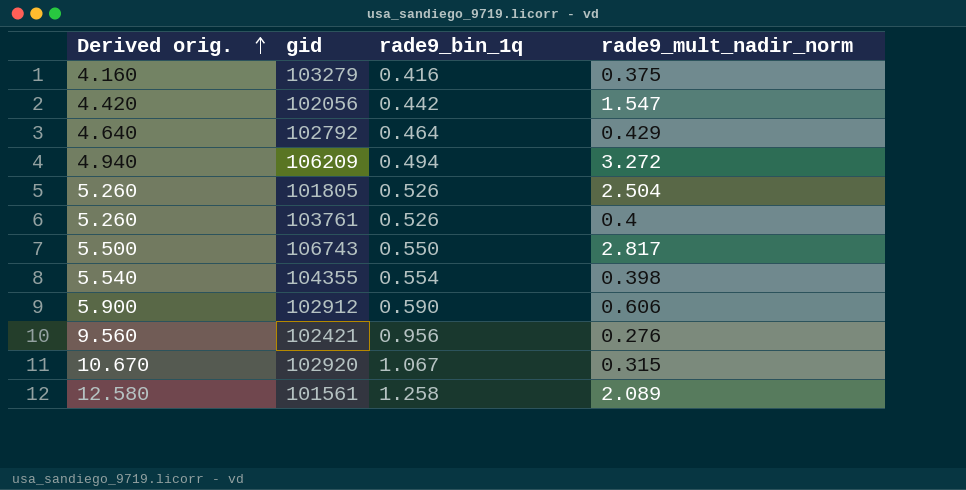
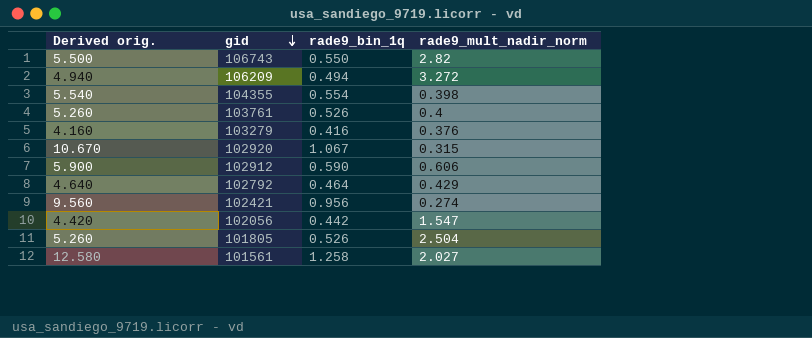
row order: Derived orig. ascending -> gid descending
106743 | rade9_mult_nadir_norm: 2.817 -> 2.82
103279 | rade9_mult_nadir_norm: 0.375 -> 0.376
102421 | rade9_mult_nadir_norm: 0.276 -> 0.274
101561 | rade9_mult_nadir_norm: 2.089 -> 2.027

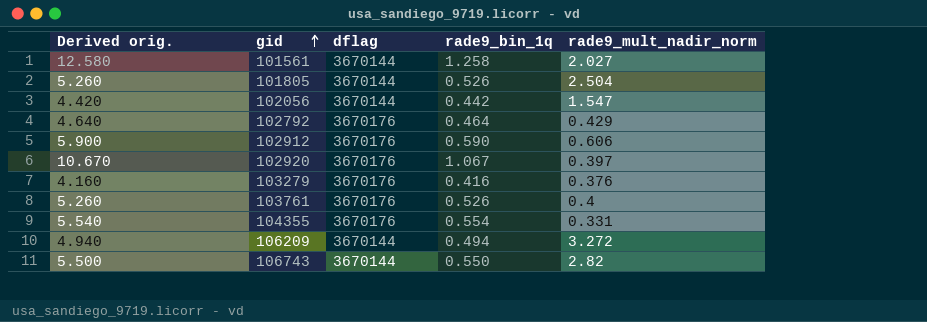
row order: gid descending -> gid ascending
column dflag | position: none -> 3
row 102421: 9.560 | 0.956 | 0.274 -> none
102920 | rade9_mult_nadir_norm: 0.315 -> 0.397
104355 | rade9_mult_nadir_norm: 0.398 -> 0.331

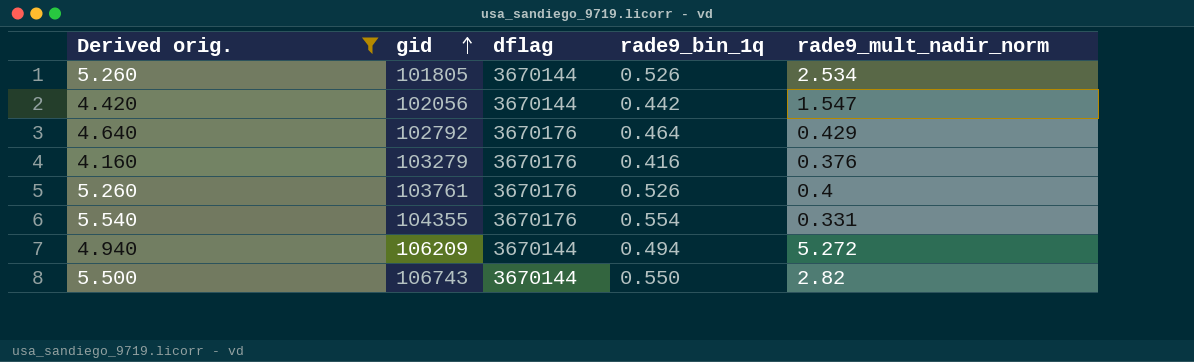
filter: none -> Derived orig. <= 5.540
101805 | rade9_mult_nadir_norm: 2.504 -> 2.534
106209 | rade9_mult_nadir_norm: 3.272 -> 5.272

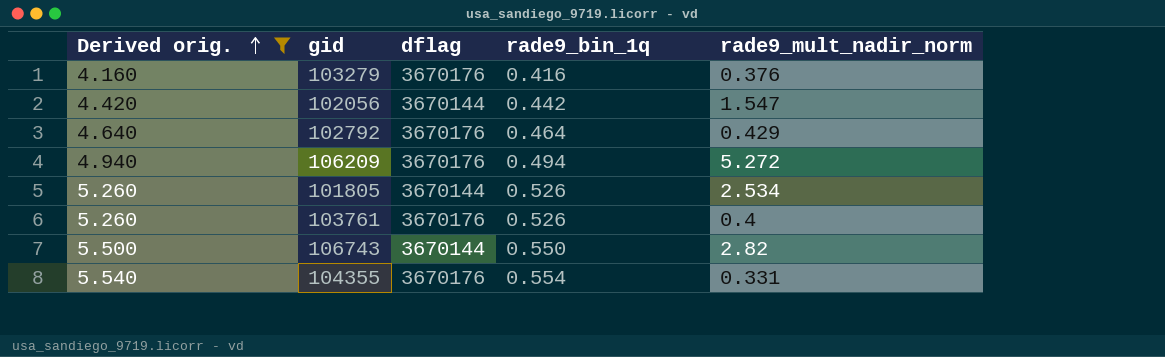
row order: gid ascending -> Derived orig. ascending
106209 | dflag: 3670144 -> 3670176

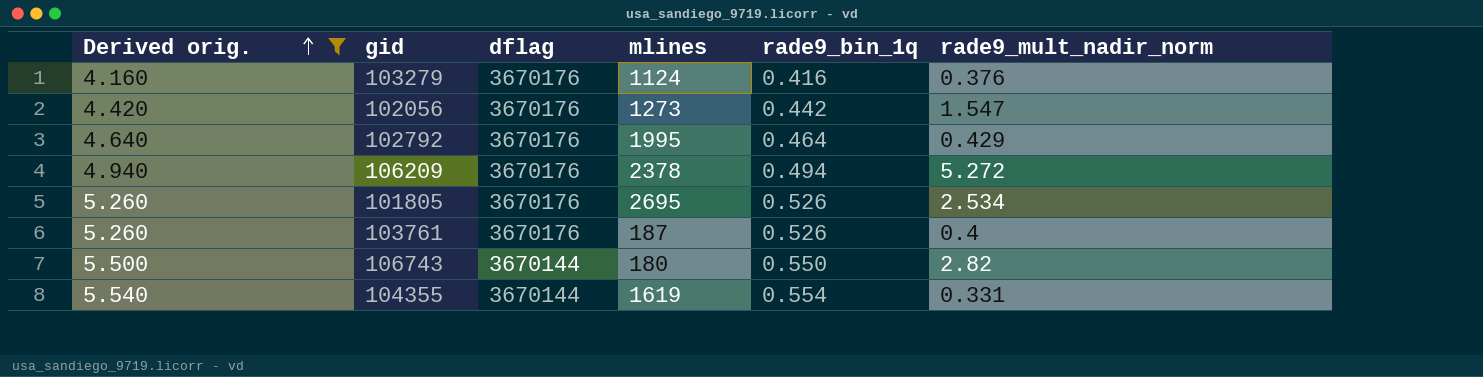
column mlines | position: none -> 4
102056 | dflag: 3670144 -> 3670176
101805 | dflag: 3670144 -> 3670176
104355 | dflag: 3670176 -> 3670144

